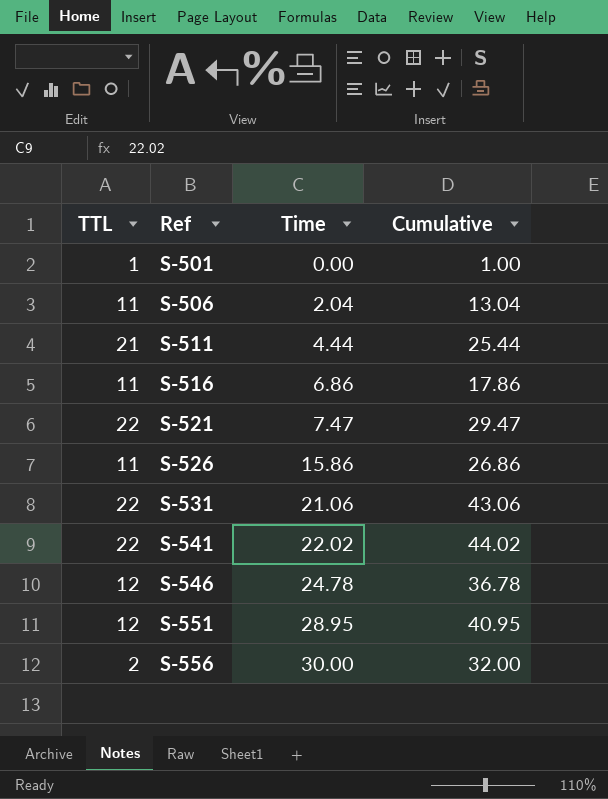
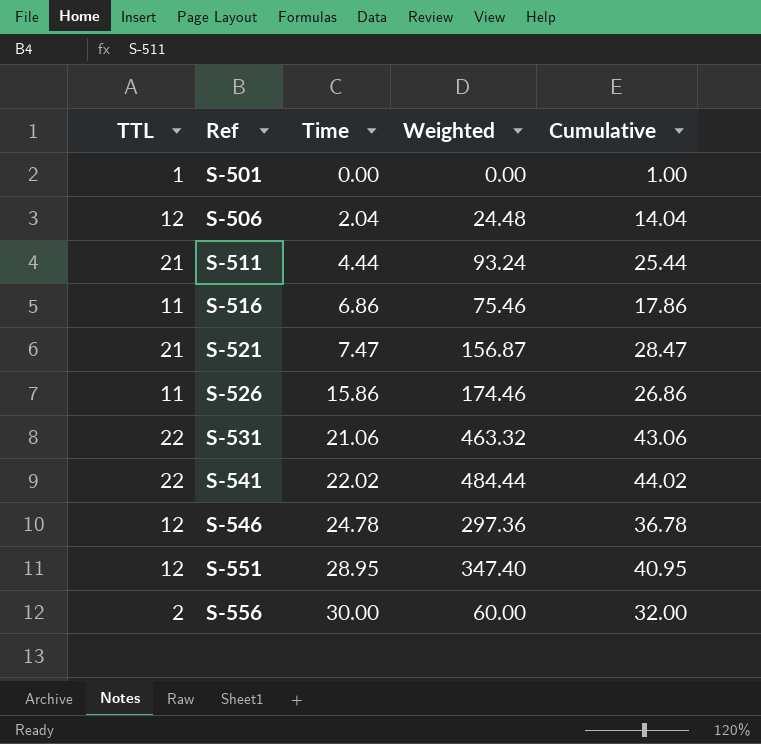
column Weighted | formula: none -> [TTL] * [Time]
S-506 | TTL: 11 -> 12
S-506 | Cumulative: 13.04 -> 14.04
S-521 | TTL: 22 -> 21
S-521 | Cumulative: 29.47 -> 28.47

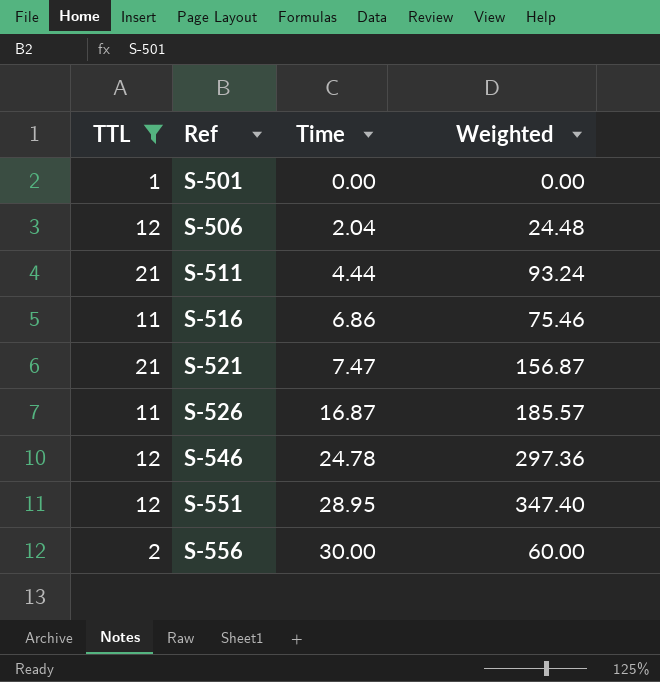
filter: none -> TTL != 22
column Cumulative | formula: [TTL] + [Time] -> none
S-526 | Time: 15.86 -> 16.87
S-526 | Weighted: 174.46 -> 185.57

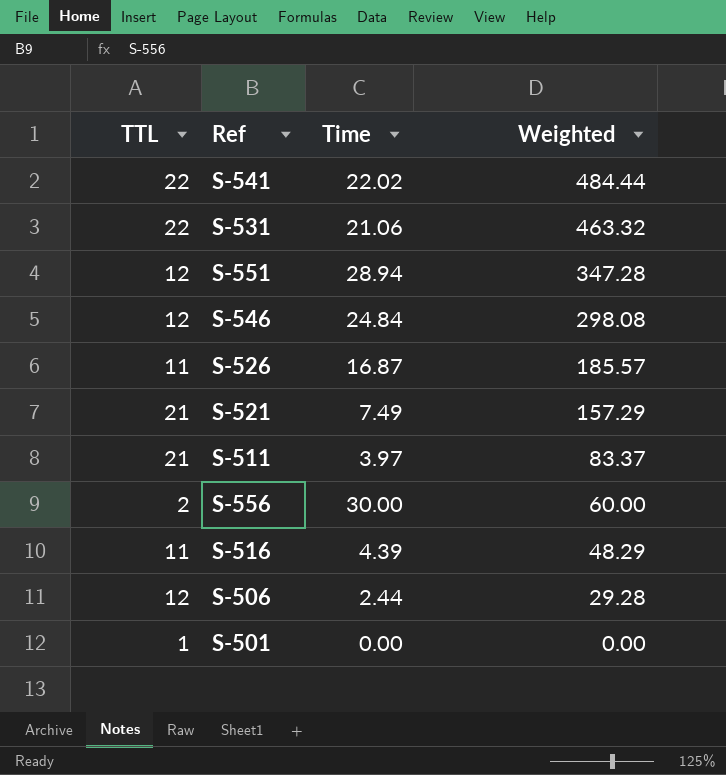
filter: TTL != 22 -> none
row order: Ref ascending -> Weighted descending
S-551 | Time: 28.95 -> 28.94
S-551 | Weighted: 347.40 -> 347.28
S-546 | Time: 24.78 -> 24.84
S-546 | Weighted: 297.36 -> 298.08
S-521 | Time: 7.47 -> 7.49
S-521 | Weighted: 156.87 -> 157.29
S-511 | Time: 4.44 -> 3.97
S-511 | Weighted: 93.24 -> 83.37
S-516 | Time: 6.86 -> 4.39
S-516 | Weighted: 75.46 -> 48.29
S-506 | Time: 2.04 -> 2.44
S-506 | Weighted: 24.48 -> 29.28

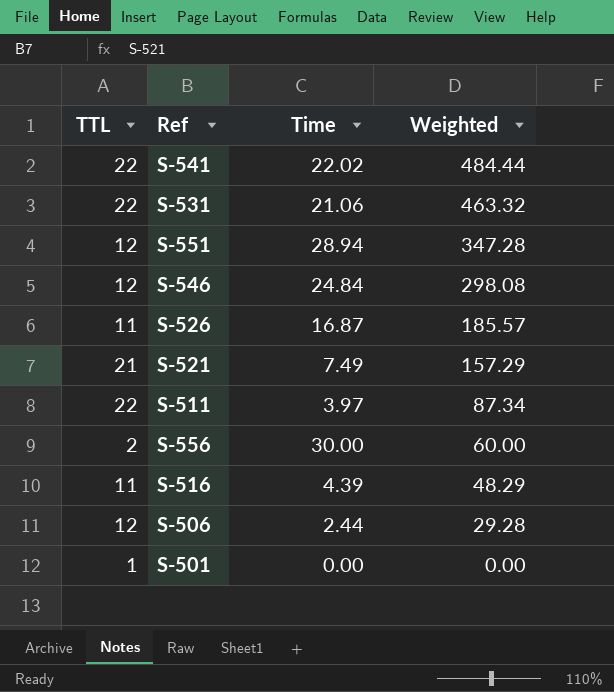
S-511 | TTL: 21 -> 22
S-511 | Weighted: 83.37 -> 87.34

